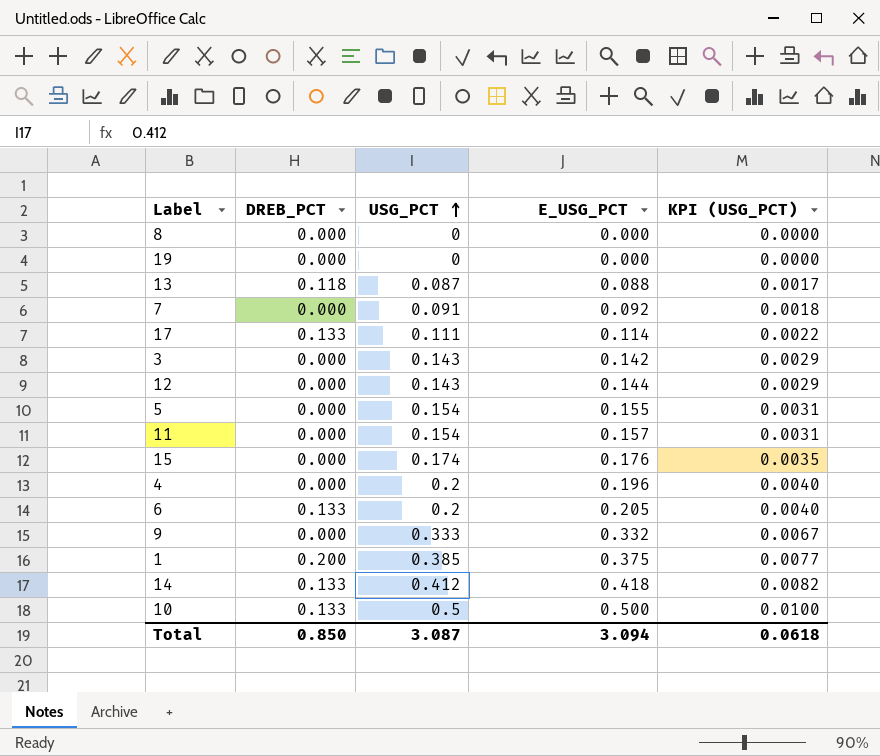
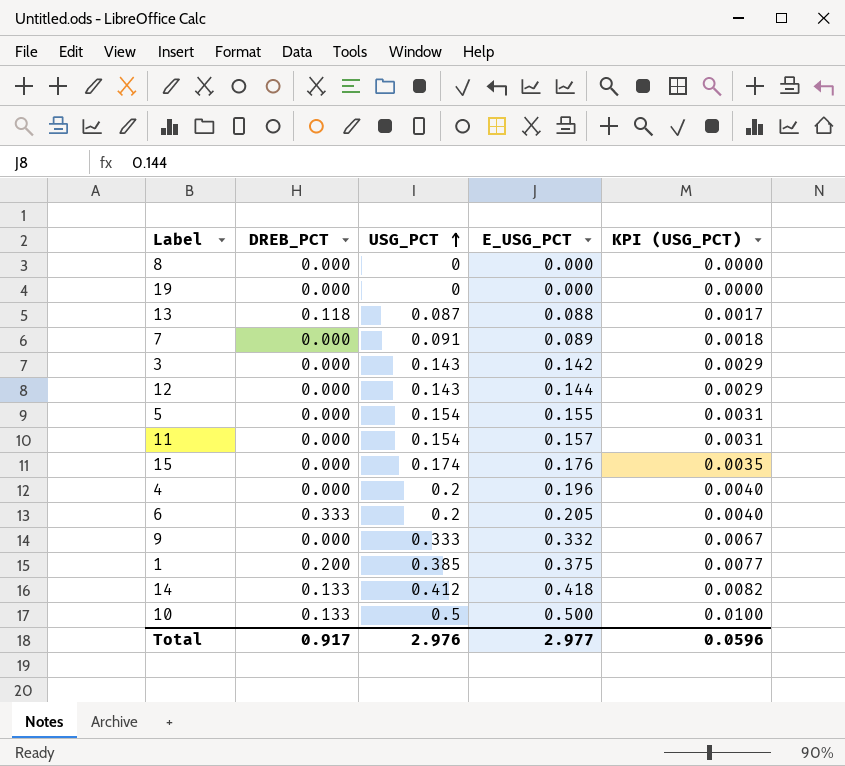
row 17: 0.133 | 0.111 | 0.114 | 0.0022 -> none
7 | E_USG_PCT: 0.092 -> 0.089
6 | DREB_PCT: 0.133 -> 0.333
Total | DREB_PCT: 0.850 -> 0.917
Total | USG_PCT: 3.087 -> 2.976
Total | E_USG_PCT: 3.094 -> 2.977
Total | KPI (USG_PCT): 0.0618 -> 0.0596

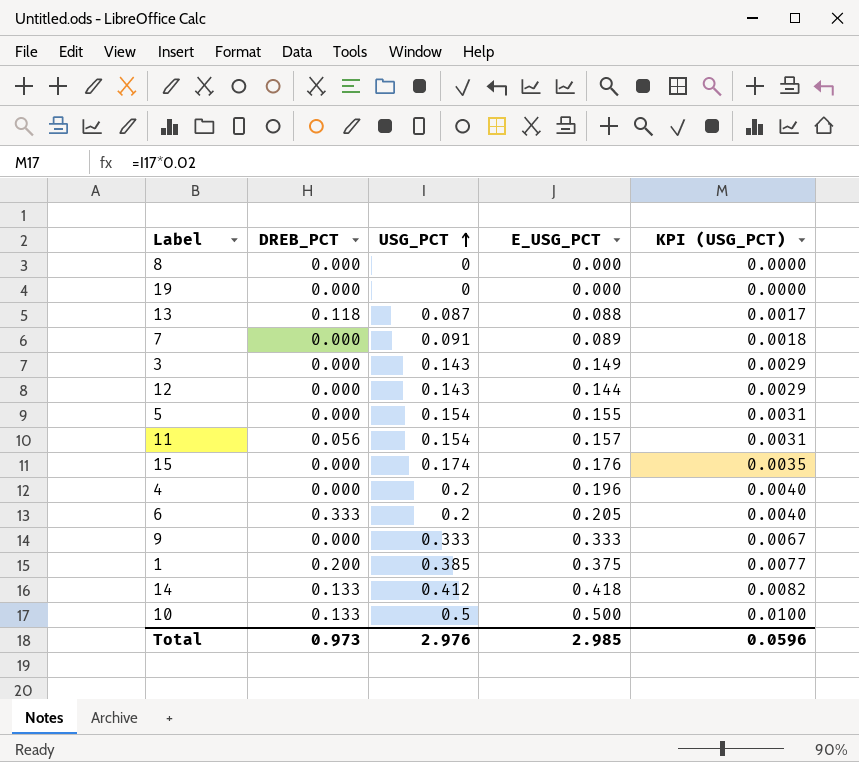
3 | E_USG_PCT: 0.142 -> 0.149
11 | DREB_PCT: 0.000 -> 0.056
9 | E_USG_PCT: 0.332 -> 0.333
Total | DREB_PCT: 0.917 -> 0.973
Total | E_USG_PCT: 2.977 -> 2.985

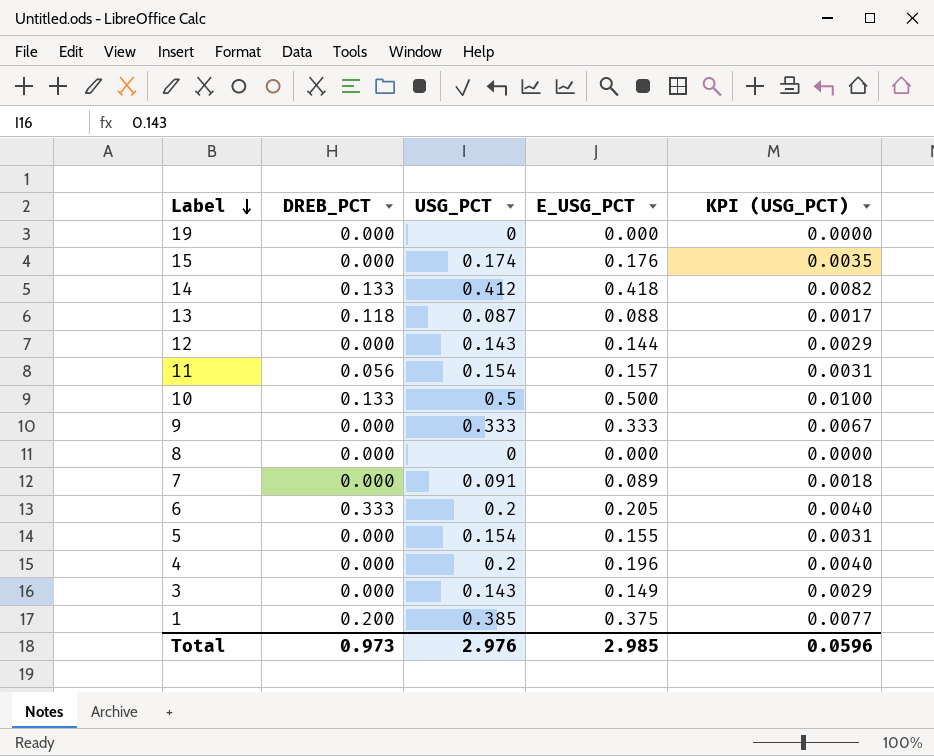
row order: USG_PCT ascending -> Label descending

